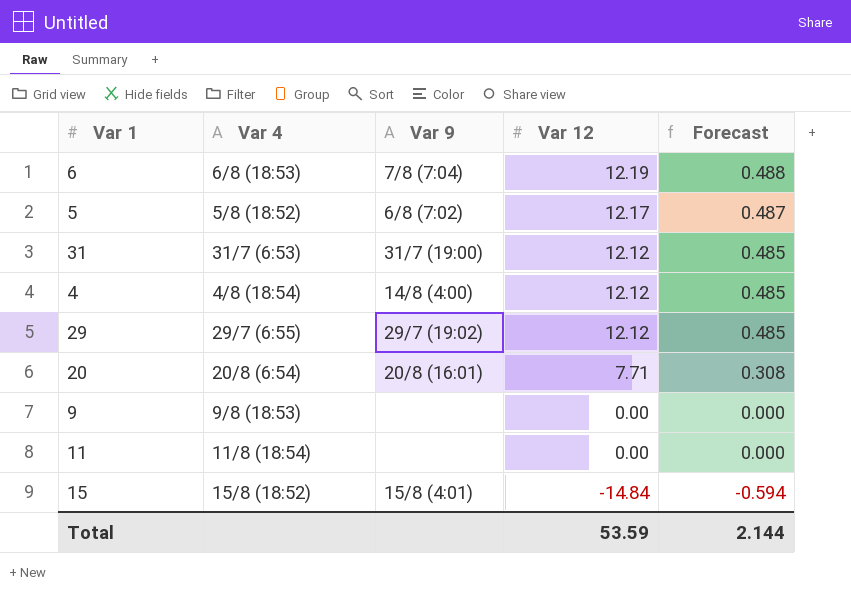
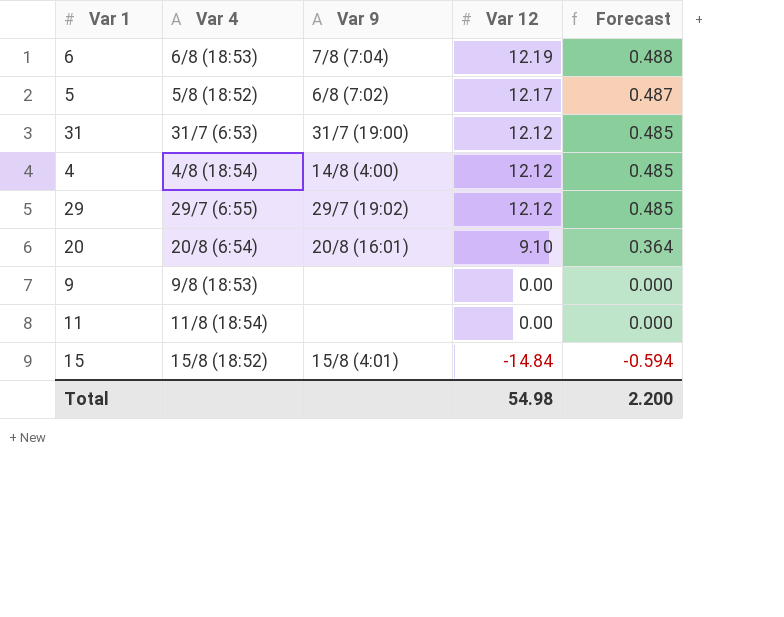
20 | Var 12: 7.71 -> 9.10
20 | Forecast: 0.308 -> 0.364
Total | Var 12: 53.59 -> 54.98
Total | Forecast: 2.144 -> 2.200

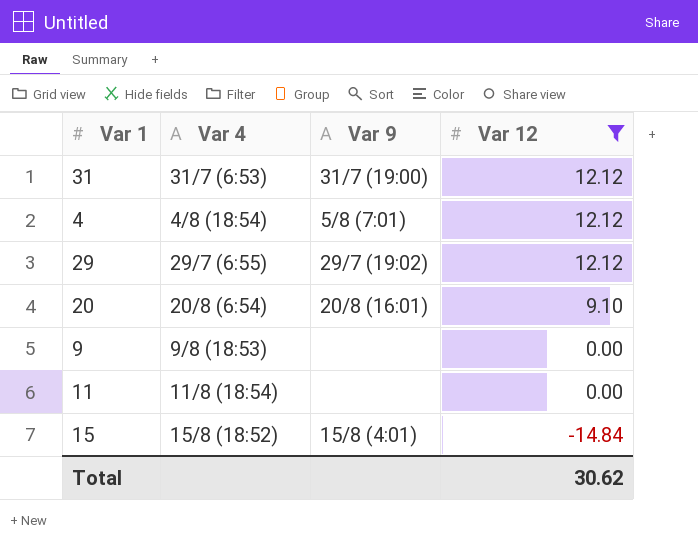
filter: none -> Var 12 <= 12.12
column Forecast | formula: [Var 12] * 0.04 -> none
4 | Var 9: 14/8 (4:00) -> 5/8 (7:01)
Total | Var 12: 54.98 -> 30.62

